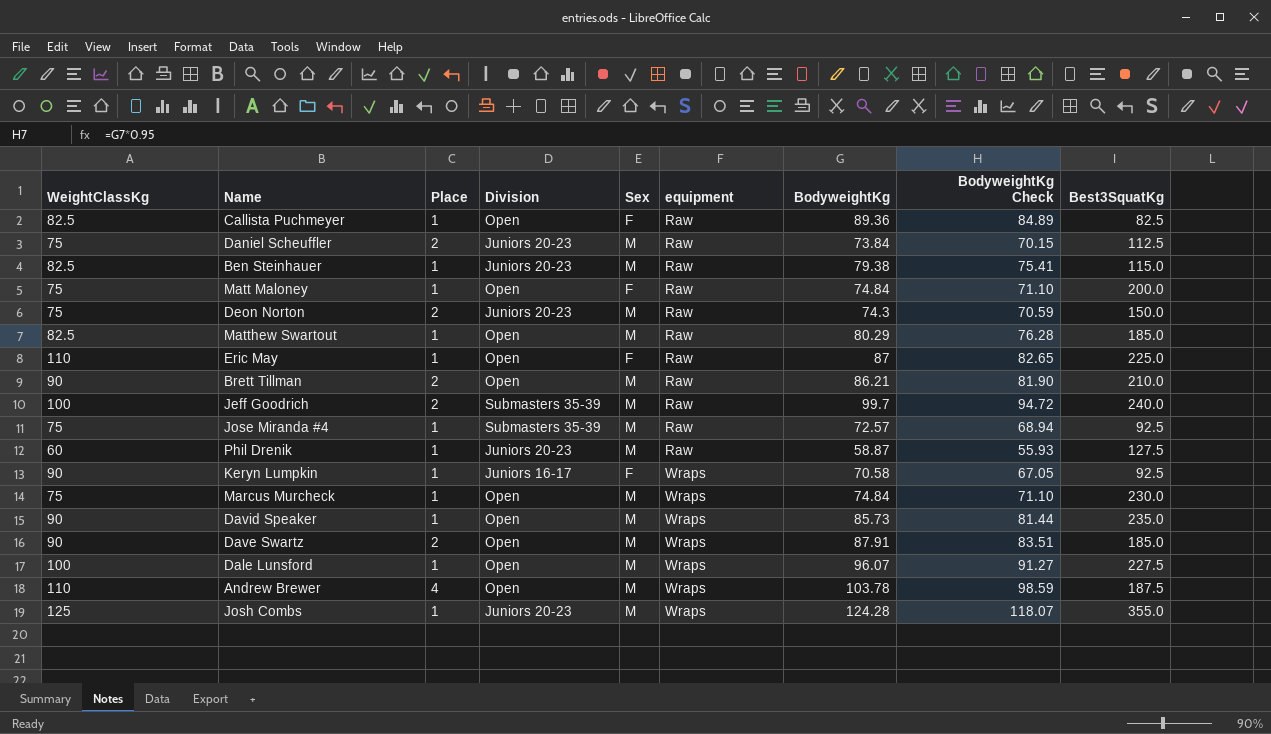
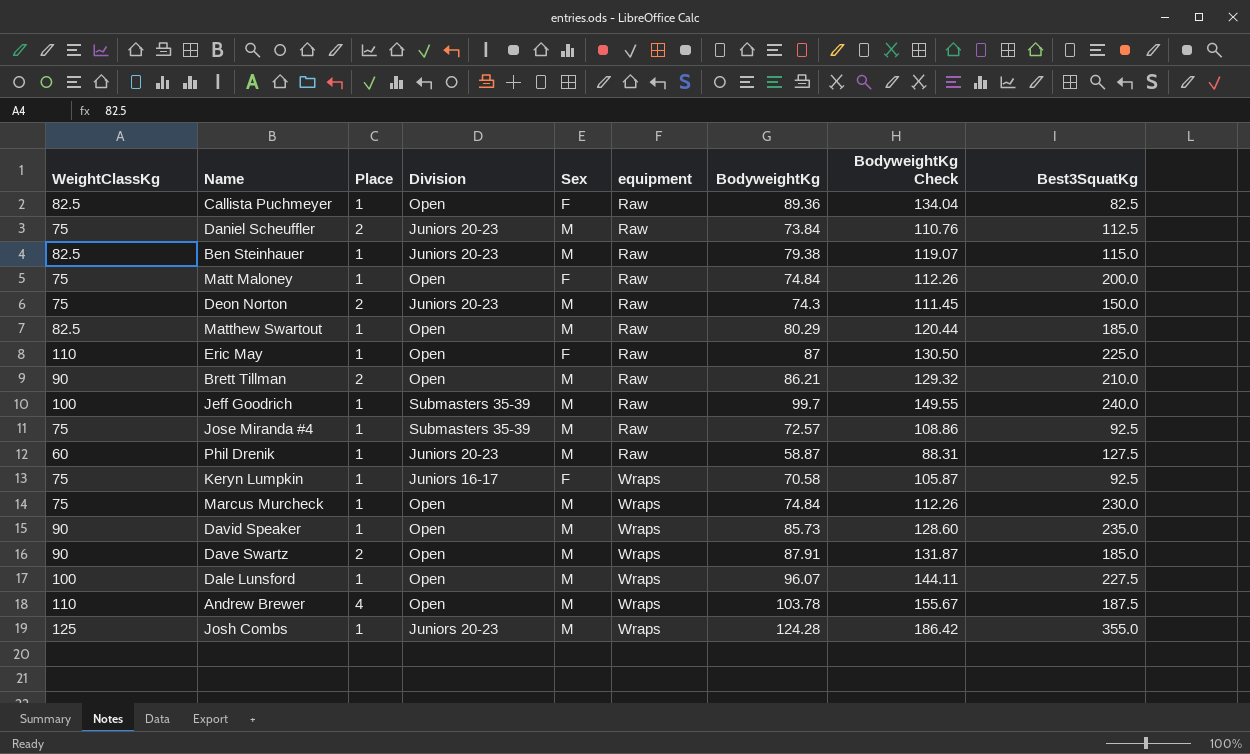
column BodyweightKg Check | formula: [BodyweightKg] * 0.95 -> [BodyweightKg] * 1.5
Jeff Goodrich | Place: 2 -> 1
Keryn Lumpkin | WeightClassKg: 90 -> 75

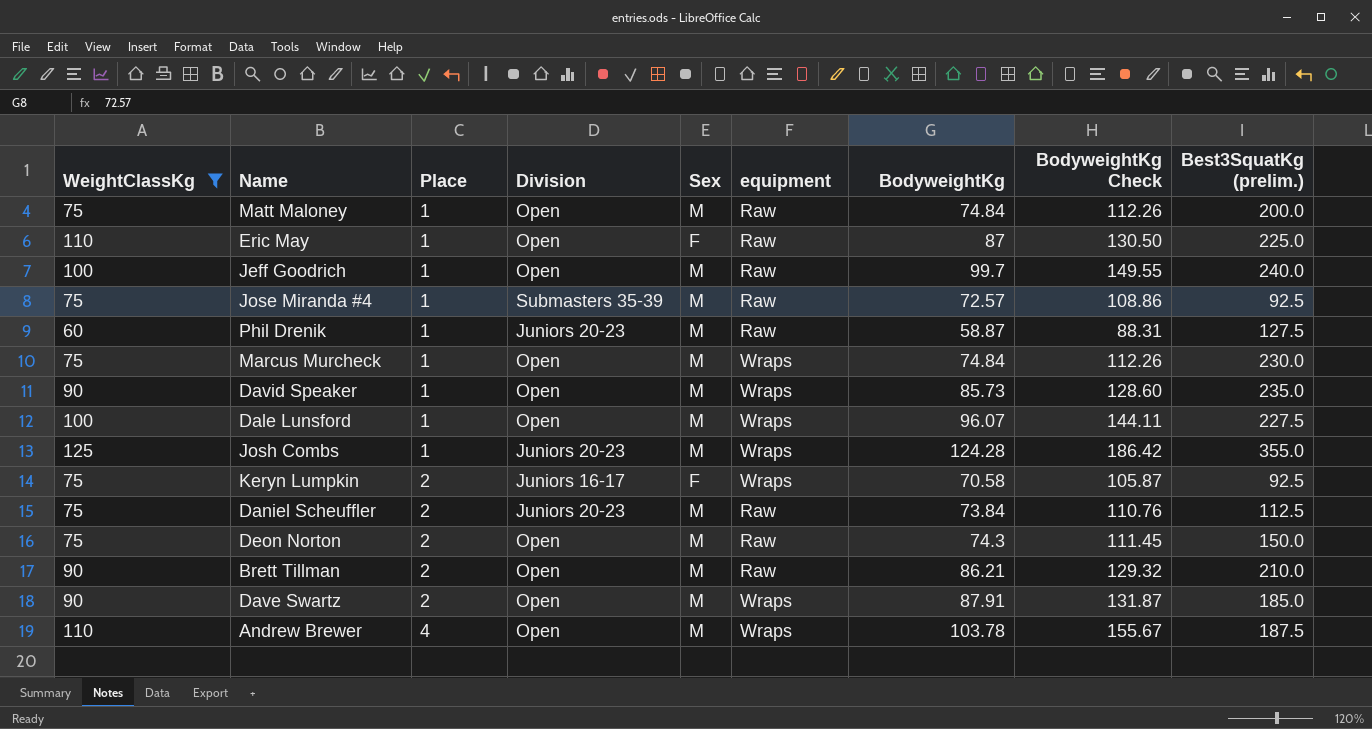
filter: none -> WeightClassKg != 82.5
row order: equipment ascending -> Place ascending
column name: Best3SquatKg -> Best3SquatKg (prelim.)
Matt Maloney | Sex: F -> M
Jeff Goodrich | Division: Submasters 35-39 -> Open
Keryn Lumpkin | Place: 1 -> 2
Deon Norton | Division: Juniors 20-23 -> Open

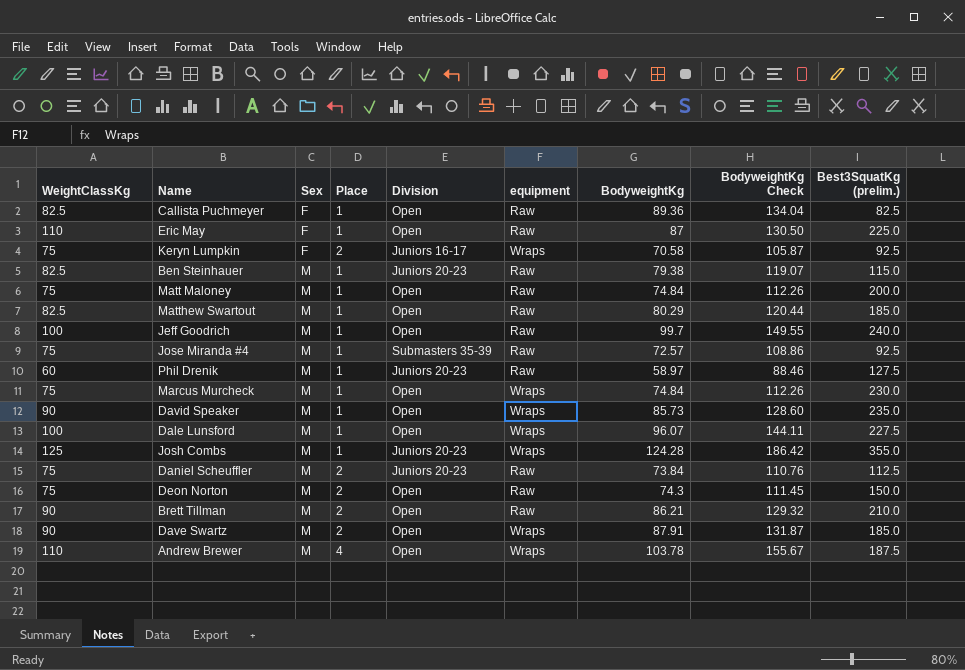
filter: WeightClassKg != 82.5 -> none
row order: Place ascending -> Sex ascending
column Sex | position: 5 -> 3
Phil Drenik | BodyweightKg: 58.87 -> 58.97
Phil Drenik | BodyweightKg Check: 88.31 -> 88.46

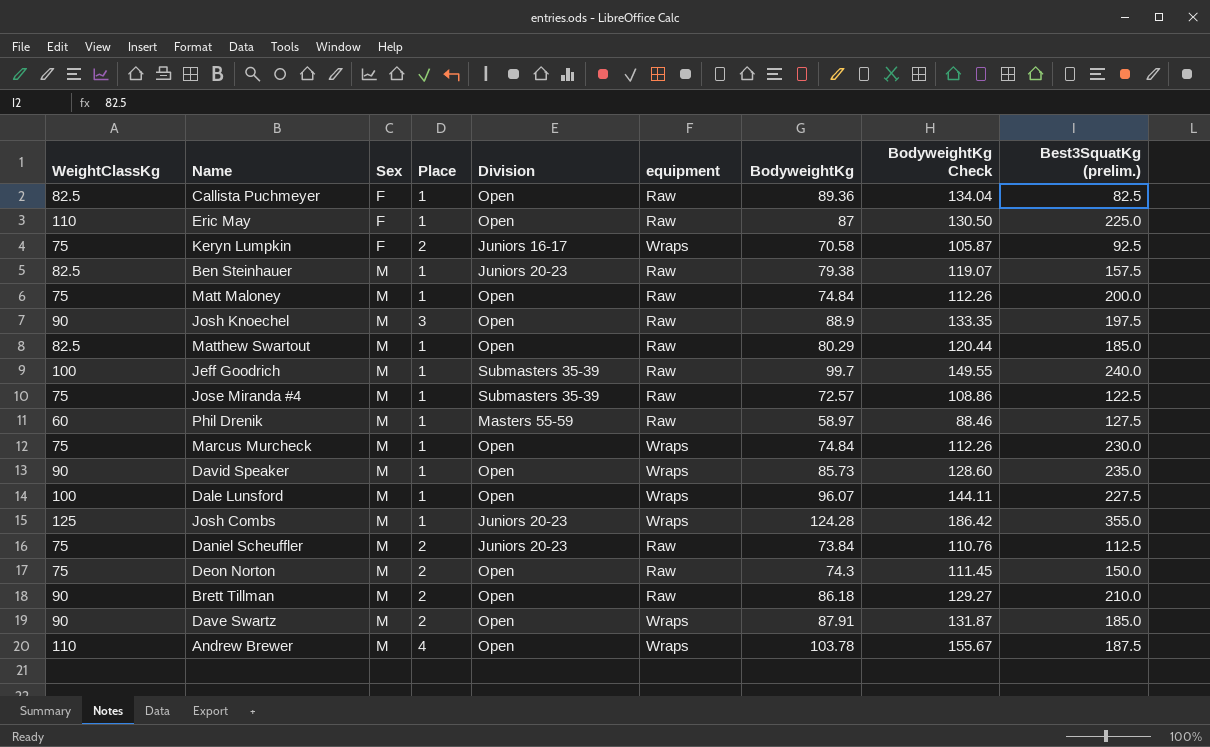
Ben Steinhauer | Best3SquatKg (prelim.): 115.0 -> 157.5
row Josh Knoechel: none -> 90 | M | 3 | Open | Raw | 88.9 | 133.35 | 197.5
Jeff Goodrich | Division: Open -> Submasters 35-39
Jose Miranda #4 | Best3SquatKg (prelim.): 92.5 -> 122.5
Phil Drenik | Division: Juniors 20-23 -> Masters 55-59
Brett Tillman | BodyweightKg: 86.21 -> 86.18
Brett Tillman | BodyweightKg Check: 129.32 -> 129.27

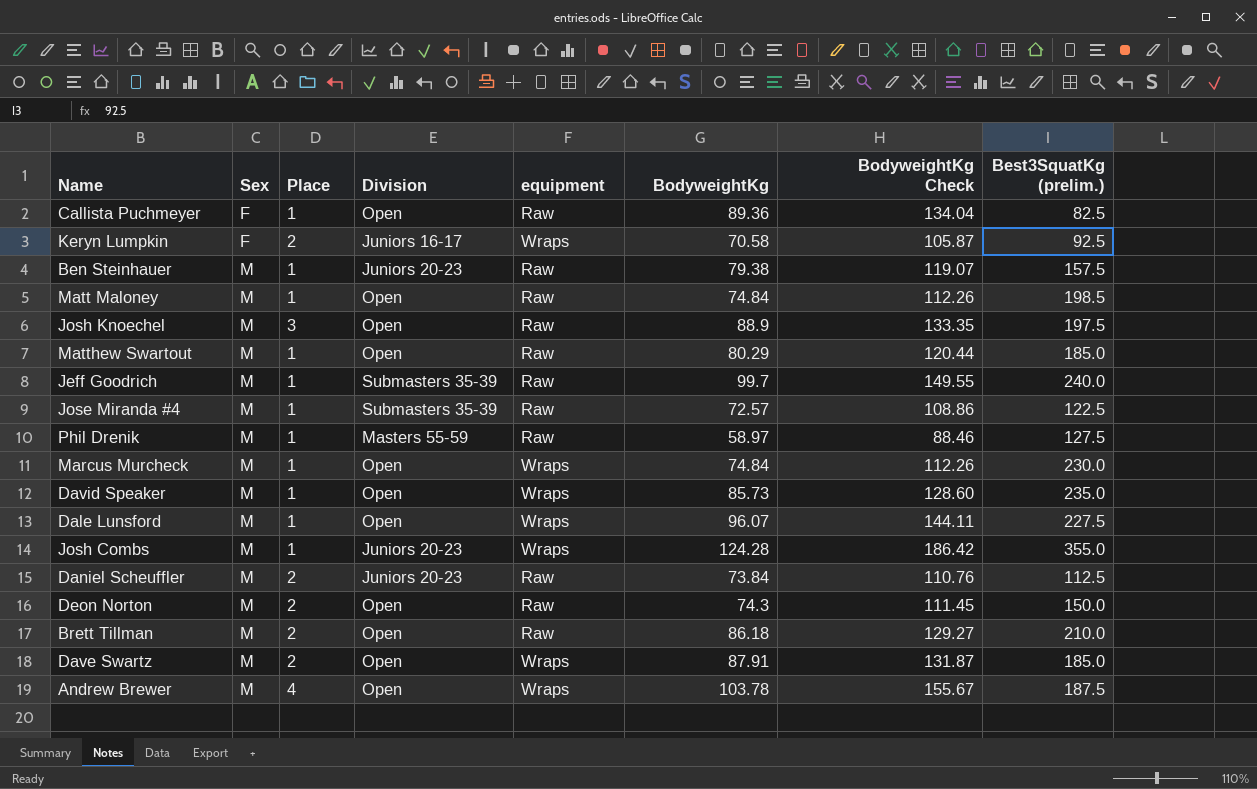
column WeightClassKg | position: 1 -> none
row Eric May: 110 | F | 1 | Open | Raw | 87 | 130.50 | 225.0 -> none
Matt Maloney | Best3SquatKg (prelim.): 200.0 -> 198.5

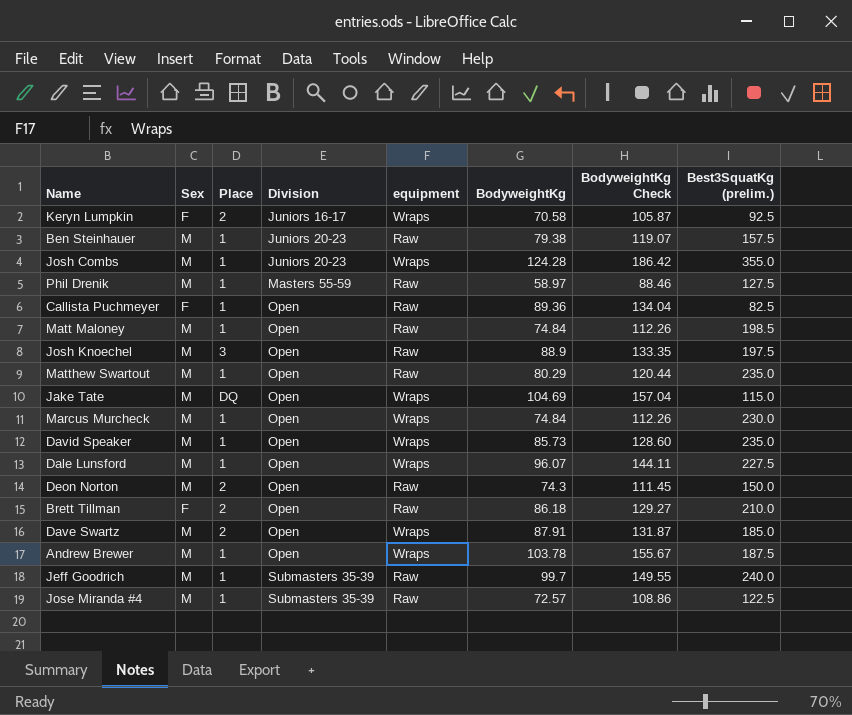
row order: Sex ascending -> Division ascending
row Daniel Scheuffler: M | 2 | Juniors 20-23 | Raw | 73.84 | 110.76 | 112.5 -> none
Matthew Swartout | Best3SquatKg (prelim.): 185.0 -> 235.0
row Jake Tate: none -> M | DQ | Open | Wraps | 104.69 | 157.04 | 115.0
Brett Tillman | Sex: M -> F
Andrew Brewer | Place: 4 -> 1

